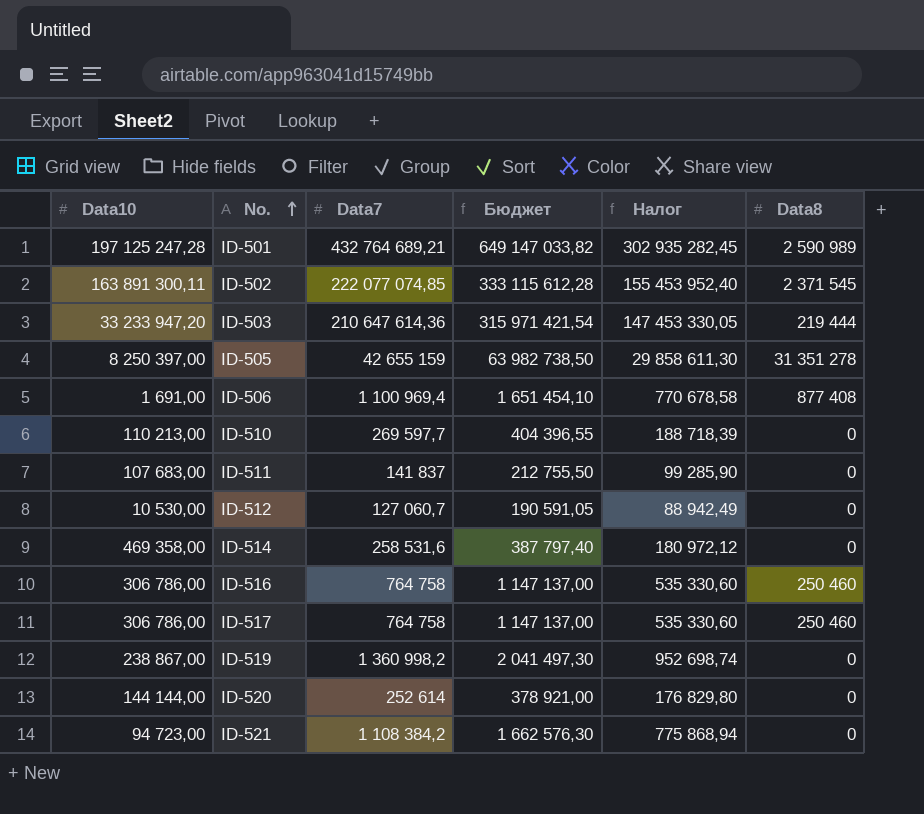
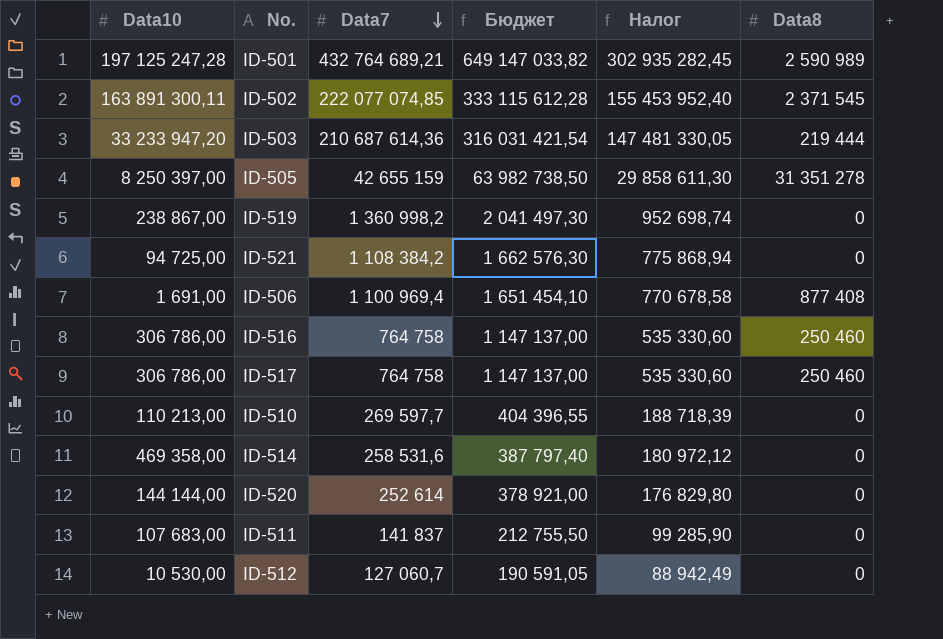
row order: No. ascending -> Data7 descending
ID-503 | Data7: 210 647 614,36 -> 210 687 614,36
ID-503 | Бюджет: 315 971 421,54 -> 316 031 421,54
ID-503 | Налог: 147 453 330,05 -> 147 481 330,05
ID-521 | Data10: 94 723,00 -> 94 725,00

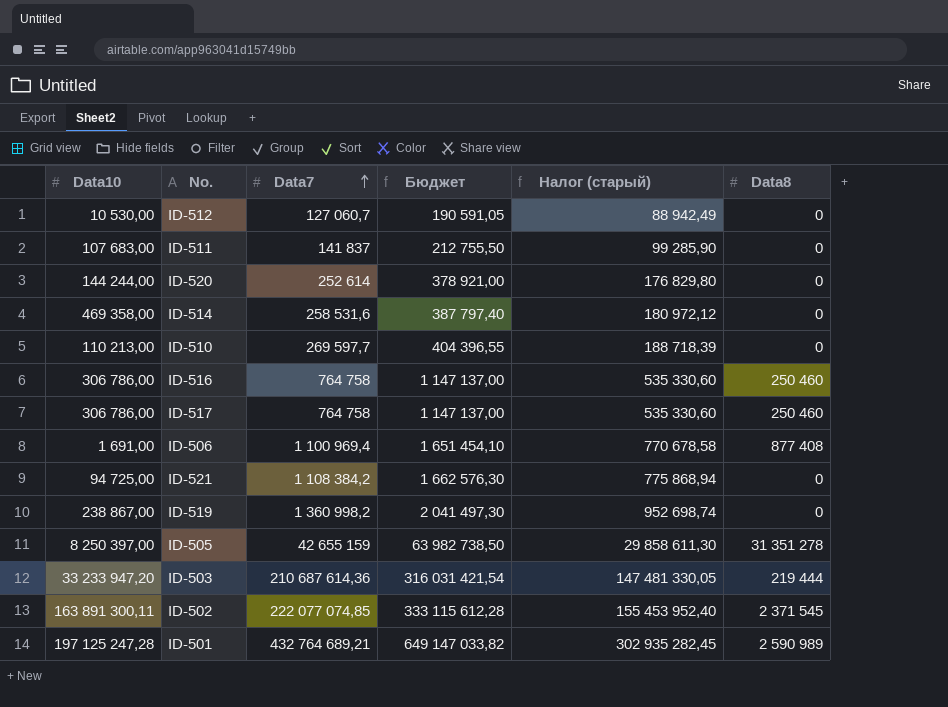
row order: Data7 descending -> Data7 ascending
column name: Налог -> Налог (старый)
ID-520 | Data10: 144 144,00 -> 144 244,00

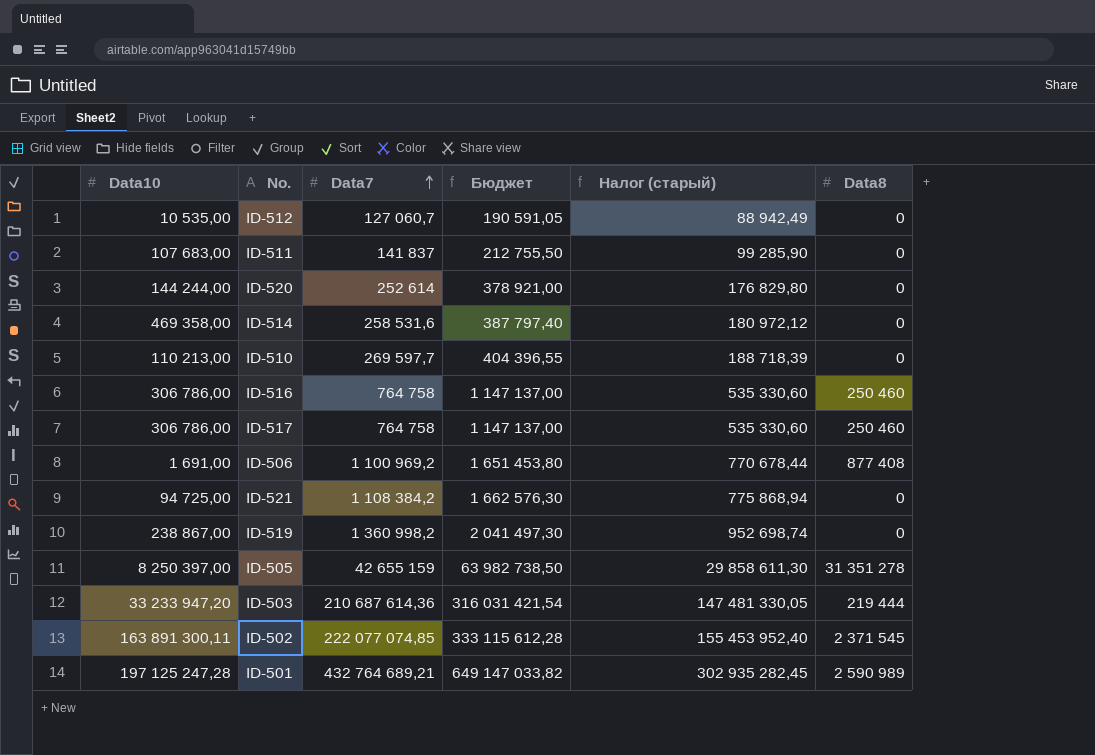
ID-512 | Data10: 10 530,00 -> 10 535,00
ID-506 | Data7: 1 100 969,4 -> 1 100 969,2
ID-506 | Бюджет: 1 651 454,10 -> 1 651 453,80
ID-506 | Налог (старый): 770 678,58 -> 770 678,44

